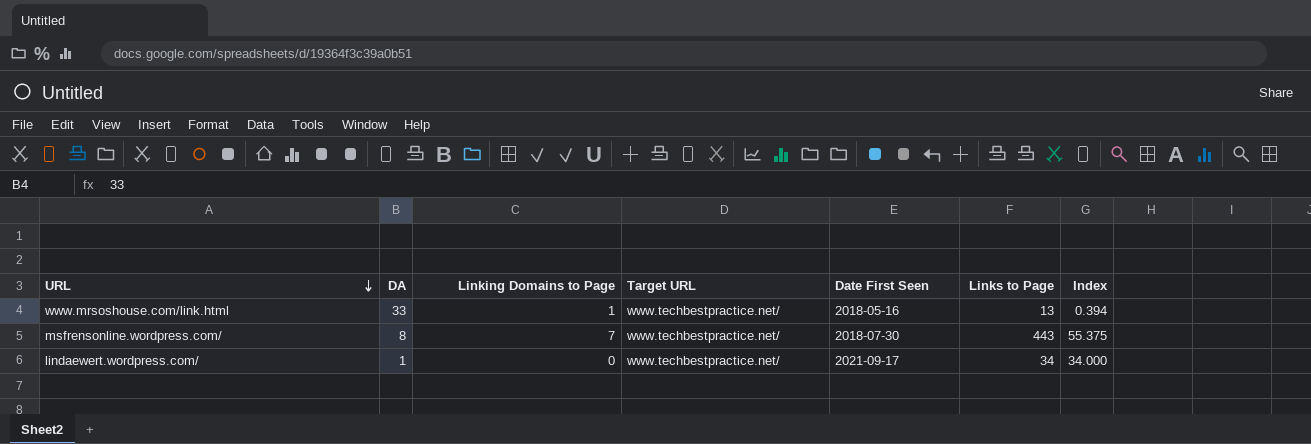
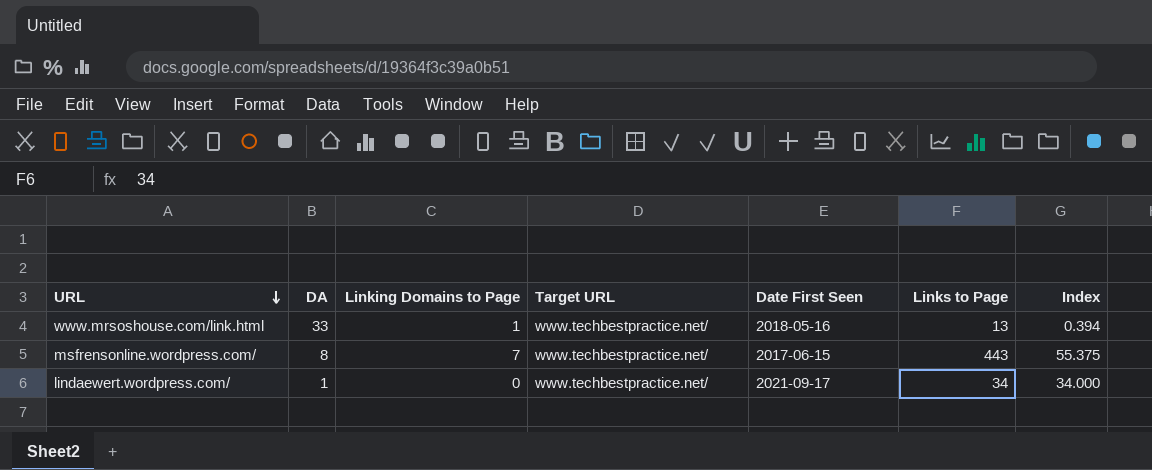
msfrensonline.wordpress.com/ | Date First Seen: 2018-07-30 -> 2017-06-15

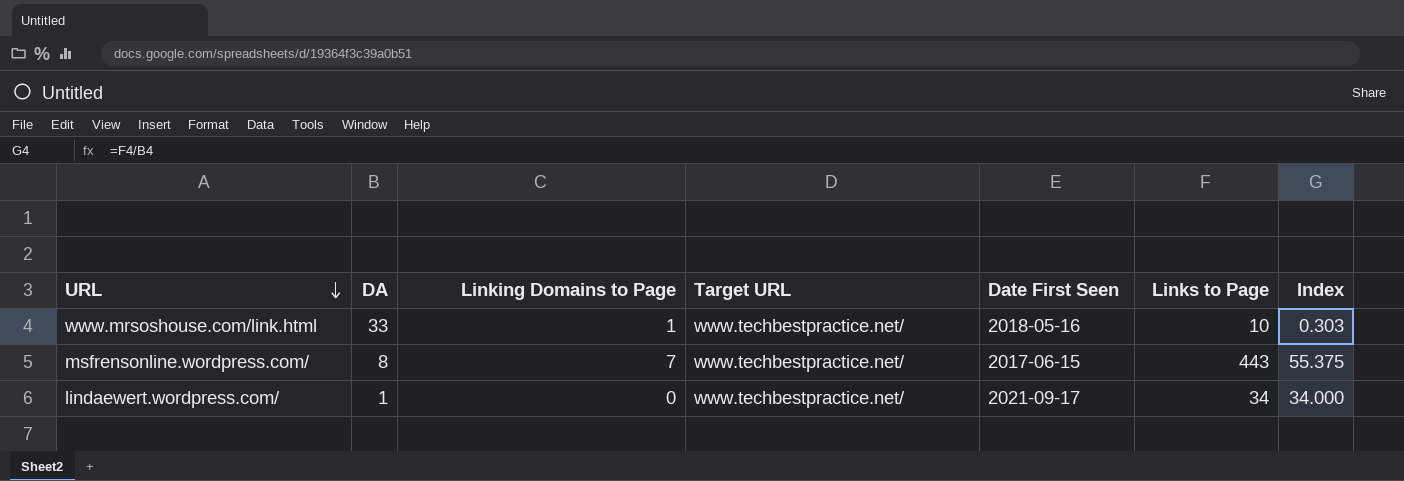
www.mrsoshouse.com/link.html | Links to Page: 13 -> 10
www.mrsoshouse.com/link.html | Index: 0.394 -> 0.303

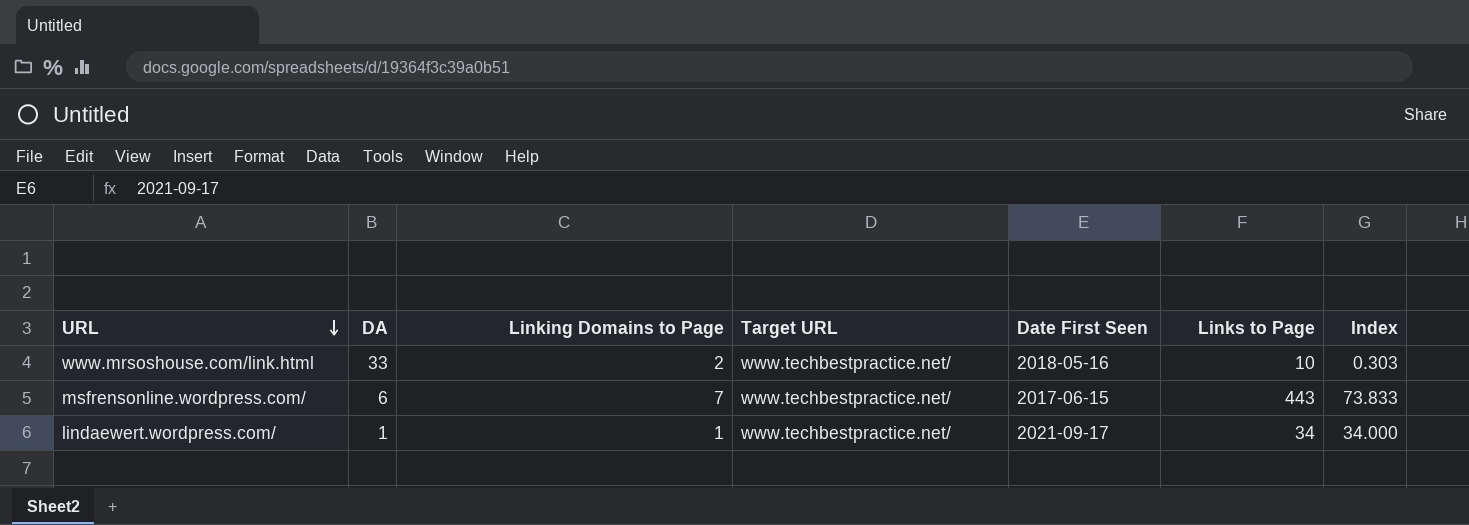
www.mrsoshouse.com/link.html | Linking Domains to Page: 1 -> 2
msfrensonline.wordpress.com/ | DA: 8 -> 6
msfrensonline.wordpress.com/ | Index: 55.375 -> 73.833
lindaewert.wordpress.com/ | Linking Domains to Page: 0 -> 1

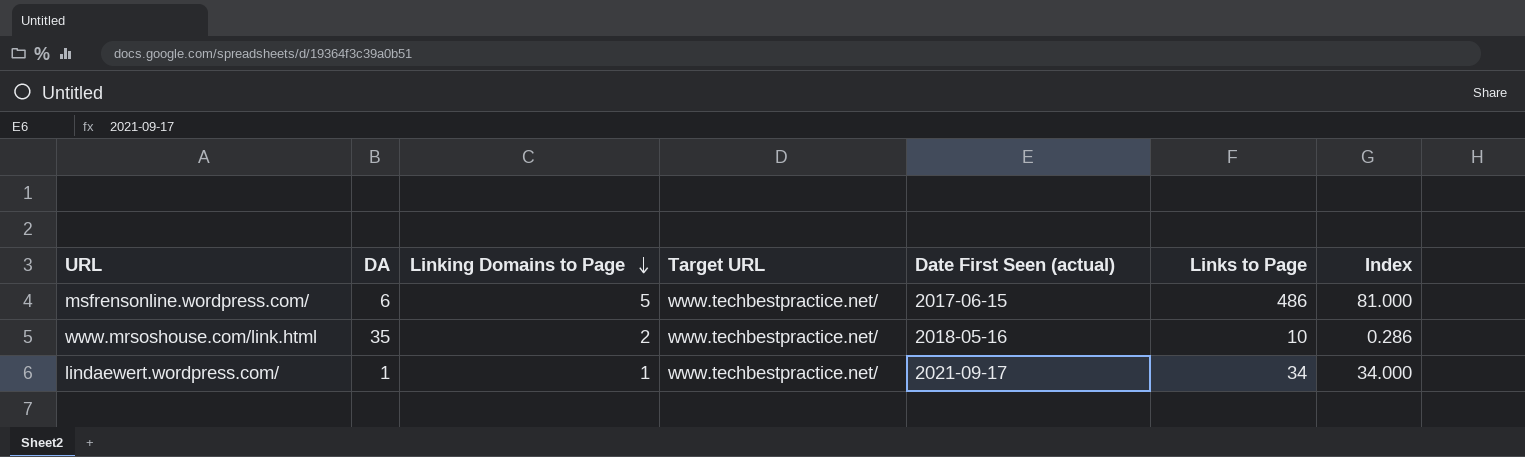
row order: URL descending -> Linking Domains to Page descending
column name: Date First Seen -> Date First Seen (actual)
msfrensonline.wordpress.com/ | Linking Domains to Page: 7 -> 5
msfrensonline.wordpress.com/ | Links to Page: 443 -> 486
msfrensonline.wordpress.com/ | Index: 73.833 -> 81.000
www.mrsoshouse.com/link.html | DA: 33 -> 35
www.mrsoshouse.com/link.html | Index: 0.303 -> 0.286

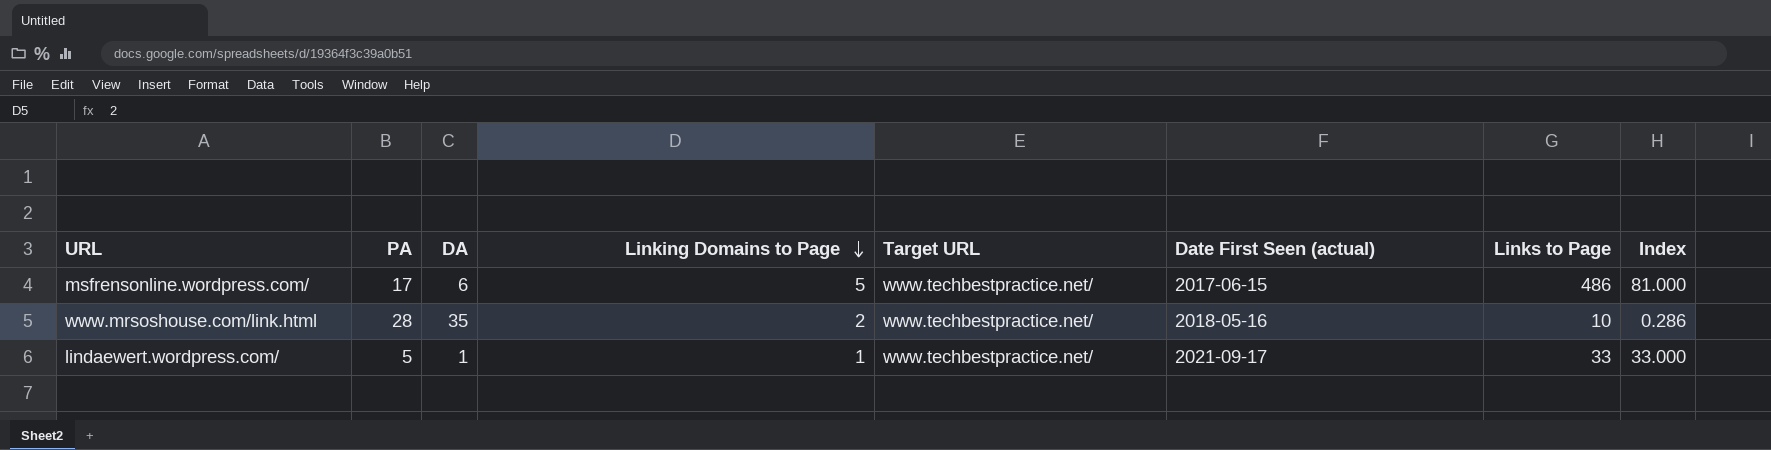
column PA | position: none -> 2
lindaewert.wordpress.com/ | Links to Page: 34 -> 33
lindaewert.wordpress.com/ | Index: 34.000 -> 33.000

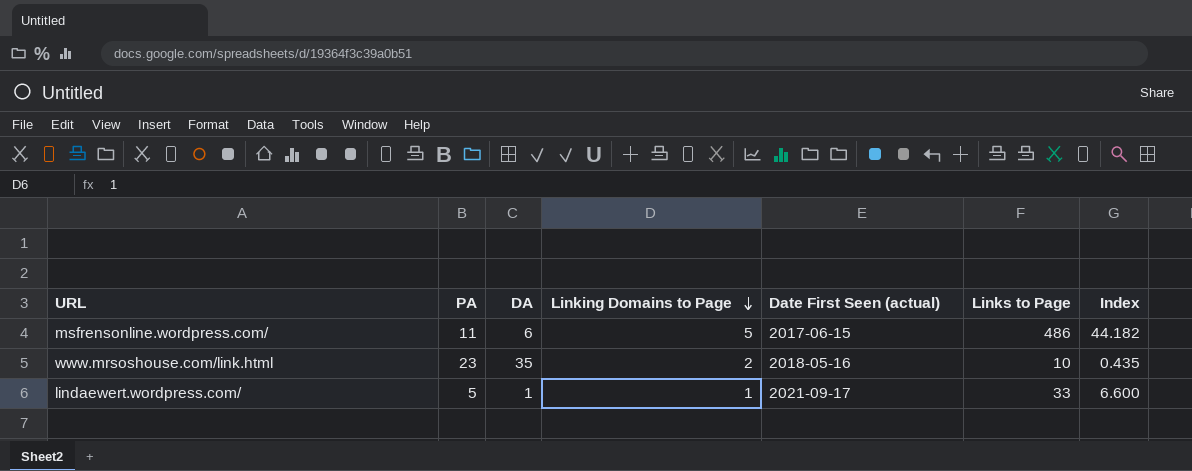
column Target URL | position: 5 -> none
column Index | formula: [Links to Page] / [DA] -> [Links to Page] / [PA]
msfrensonline.wordpress.com/ | PA: 17 -> 11
www.mrsoshouse.com/link.html | PA: 28 -> 23

